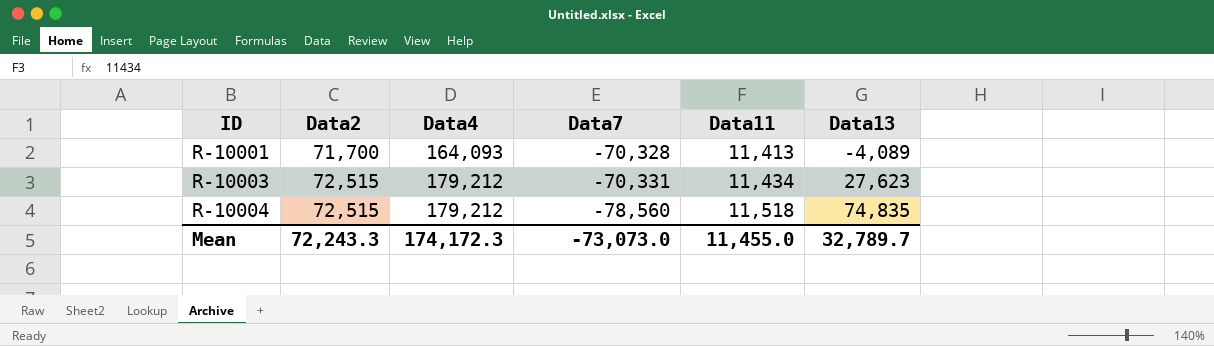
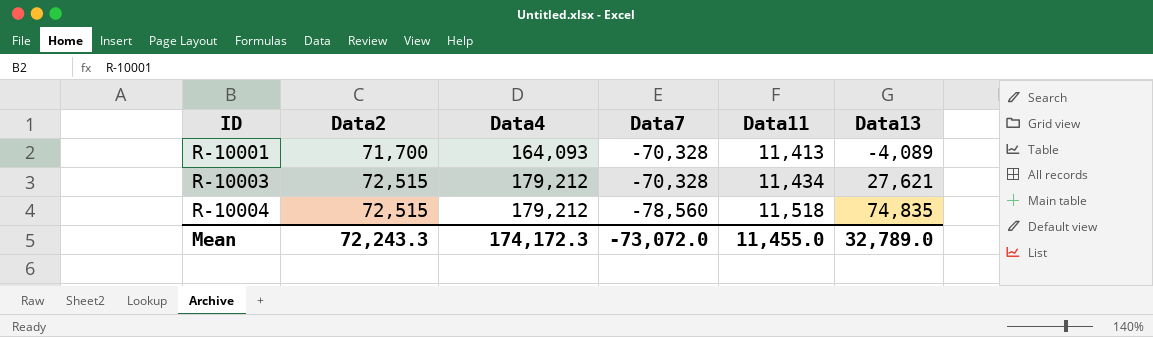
R-10003 | Data7: -70,331 -> -70,328
R-10003 | Data13: 27,623 -> 27,621
Mean | Data7: -73,073.0 -> -73,072.0
Mean | Data13: 32,789.7 -> 32,789.0

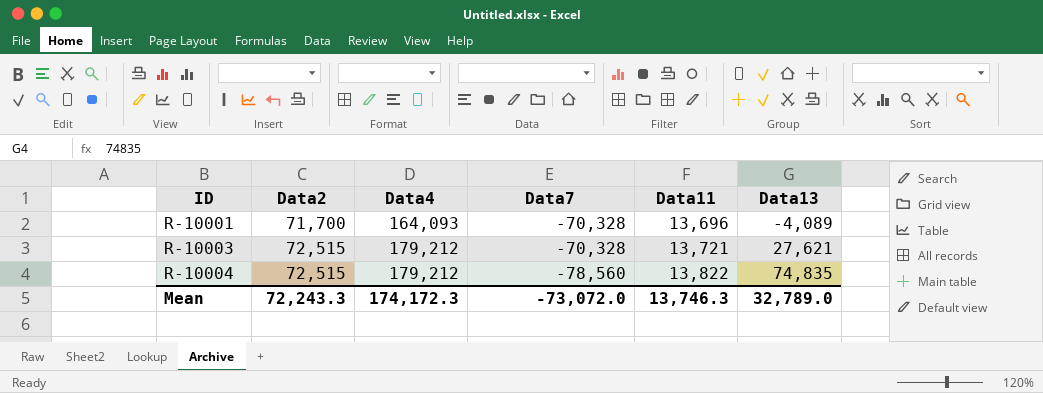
R-10001 | Data11: 11,413 -> 13,696
R-10003 | Data11: 11,434 -> 13,721
R-10004 | Data11: 11,518 -> 13,822
Mean | Data11: 11,455.0 -> 13,746.3

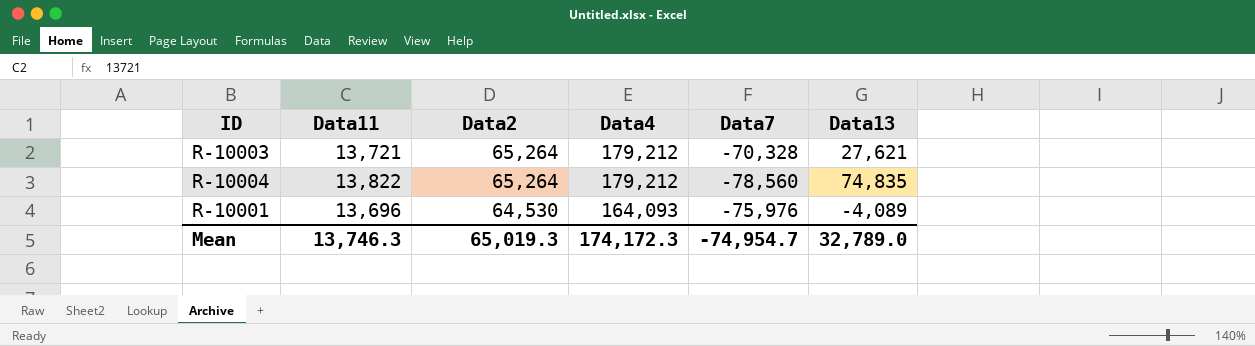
row order: ID ascending -> Data2 descending
column Data11 | position: 5 -> 2
R-10003 | Data2: 72,515 -> 65,264
R-10004 | Data2: 72,515 -> 65,264
R-10001 | Data2: 71,700 -> 64,530
R-10001 | Data7: -70,328 -> -75,976
Mean | Data2: 72,243.3 -> 65,019.3
Mean | Data7: -73,072.0 -> -74,954.7

